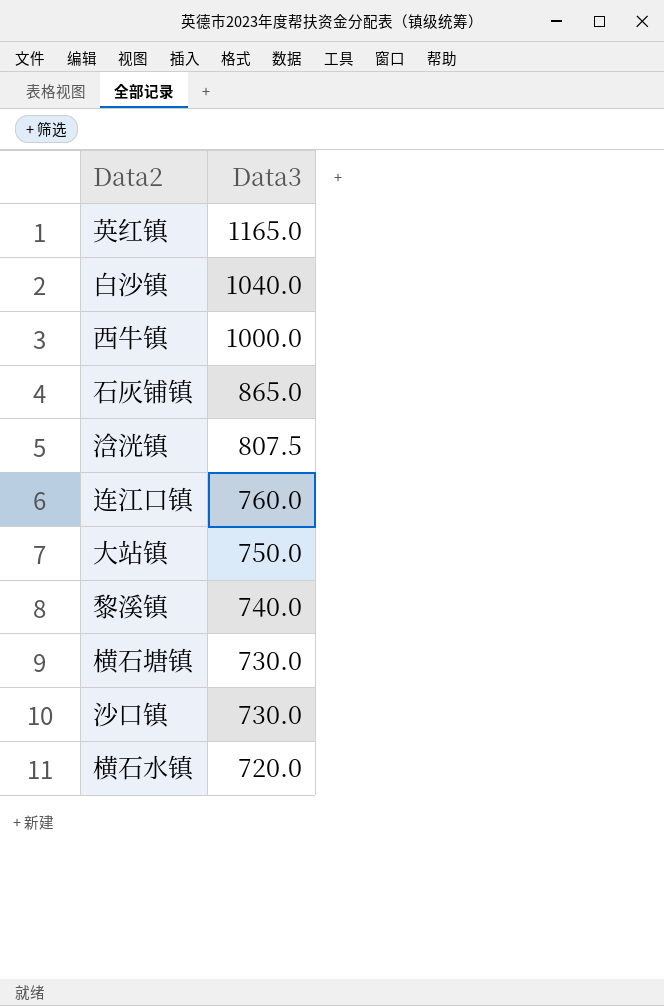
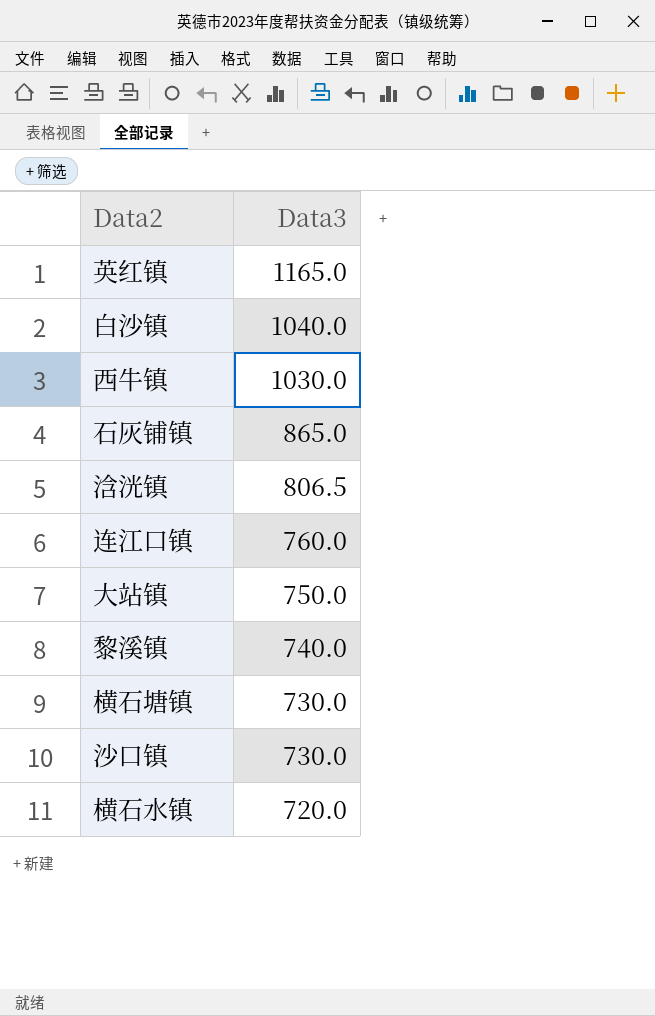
西牛镇 | Data3: 1000.0 -> 1030.0
浛洸镇 | Data3: 807.5 -> 806.5

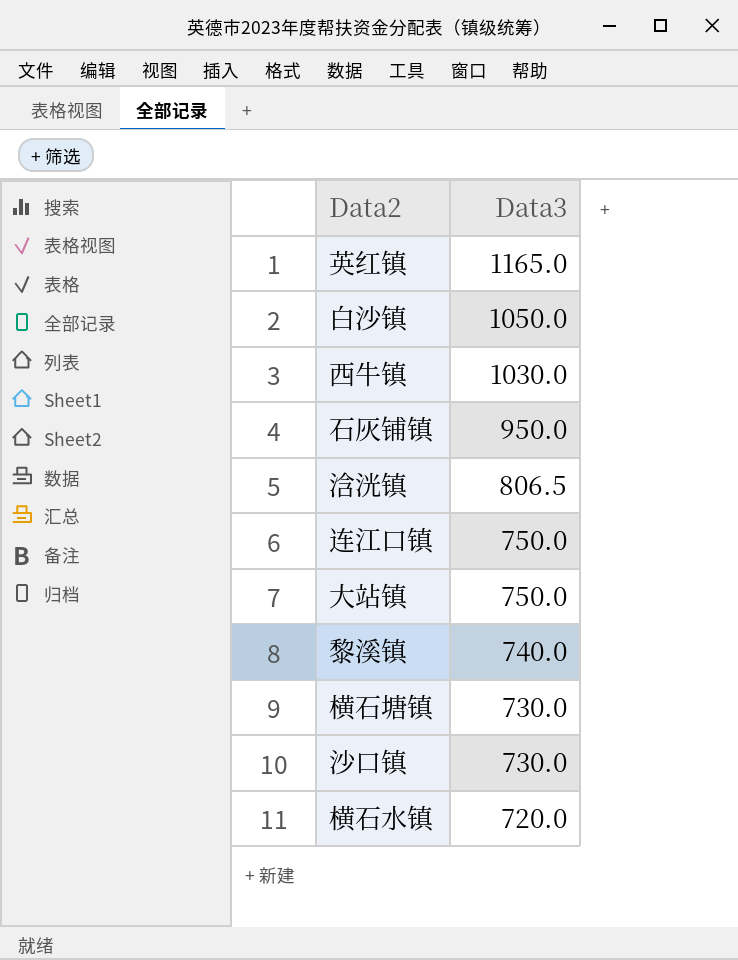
白沙镇 | Data3: 1040.0 -> 1050.0
石灰铺镇 | Data3: 865.0 -> 950.0
连江口镇 | Data3: 760.0 -> 750.0

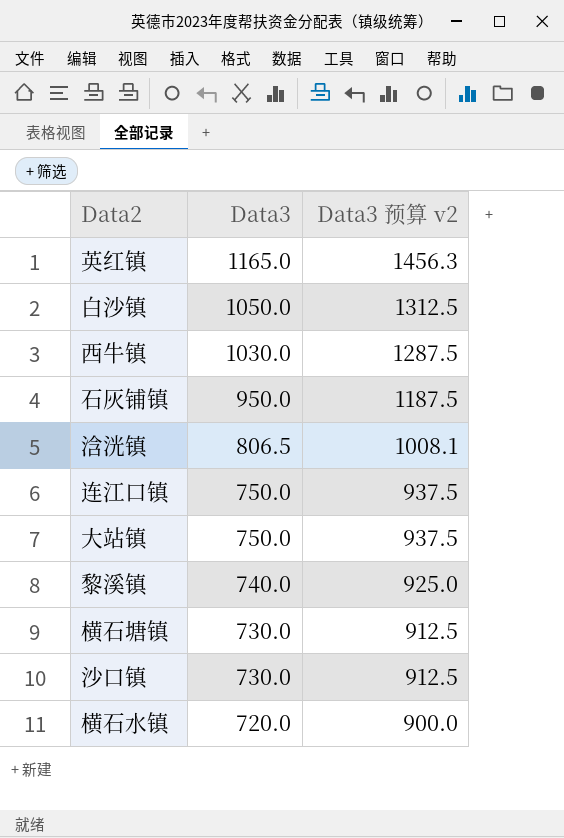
column Data3 预算 v2 | formula: none -> [Data3] * 1.25

